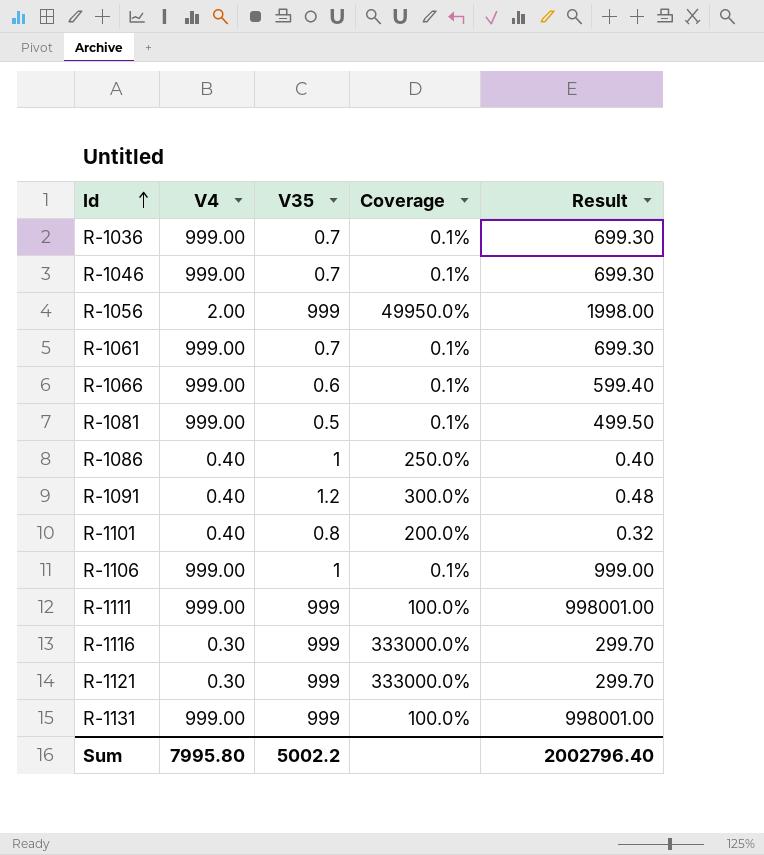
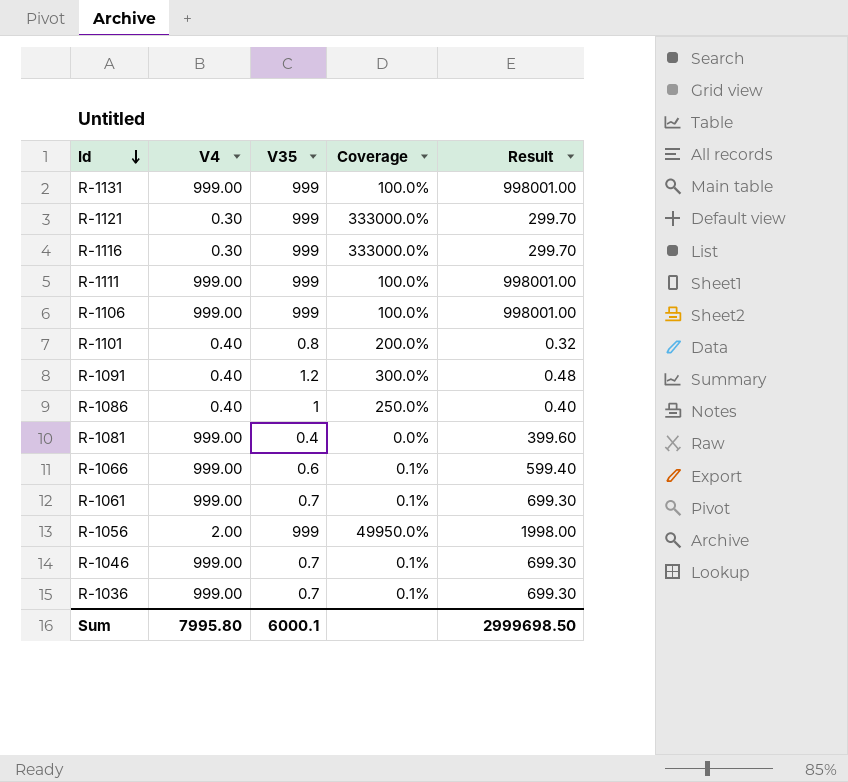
row order: Id ascending -> Id descending
R-1106 | V35: 1 -> 999
R-1106 | Coverage: 0.1% -> 100.0%
R-1106 | Result: 999.00 -> 998001.00
R-1081 | V35: 0.5 -> 0.4
R-1081 | Coverage: 0.1% -> 0.0%
R-1081 | Result: 499.50 -> 399.60
Sum | V35: 5002.2 -> 6000.1
Sum | Result: 2002796.40 -> 2999698.50

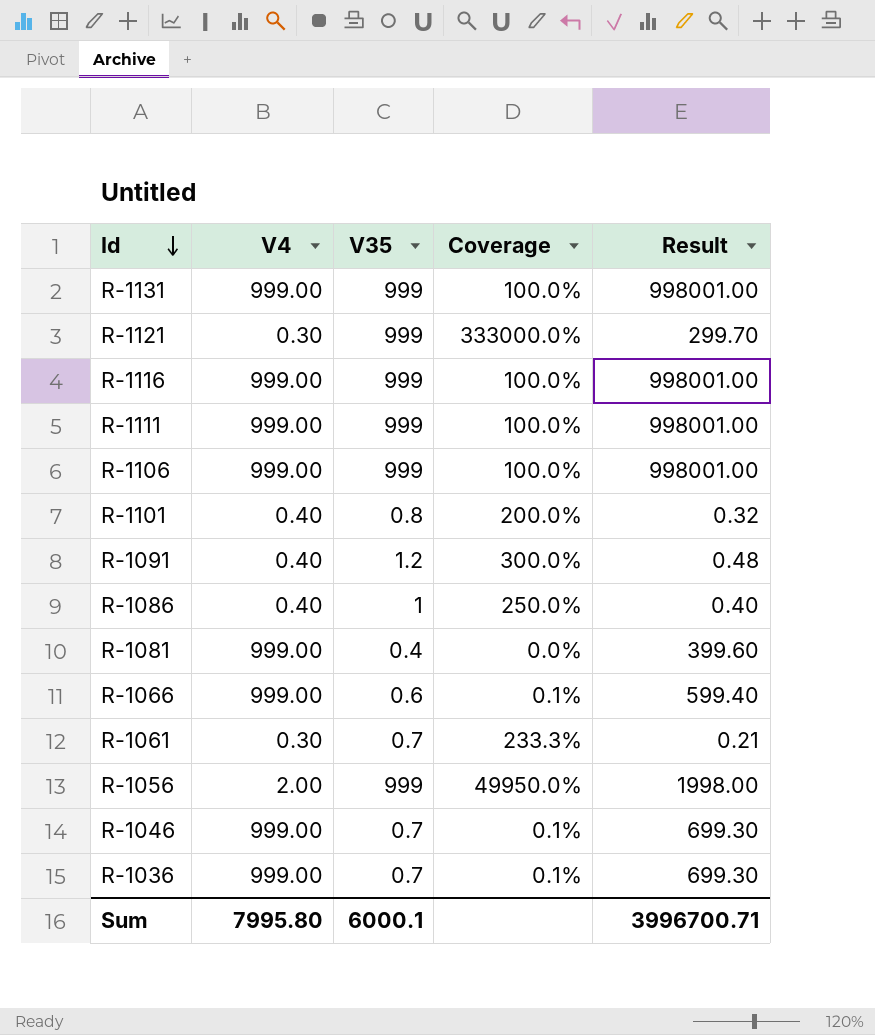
R-1116 | V4: 0.30 -> 999.00
R-1116 | Coverage: 333000.0% -> 100.0%
R-1116 | Result: 299.70 -> 998001.00
R-1061 | V4: 999.00 -> 0.30
R-1061 | Coverage: 0.1% -> 233.3%
R-1061 | Result: 699.30 -> 0.21
Sum | Result: 2999698.50 -> 3996700.71

